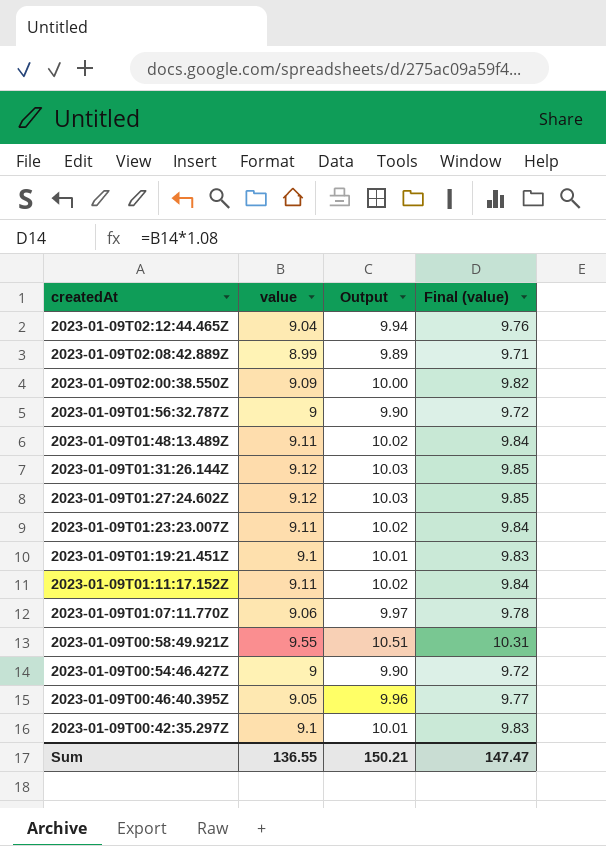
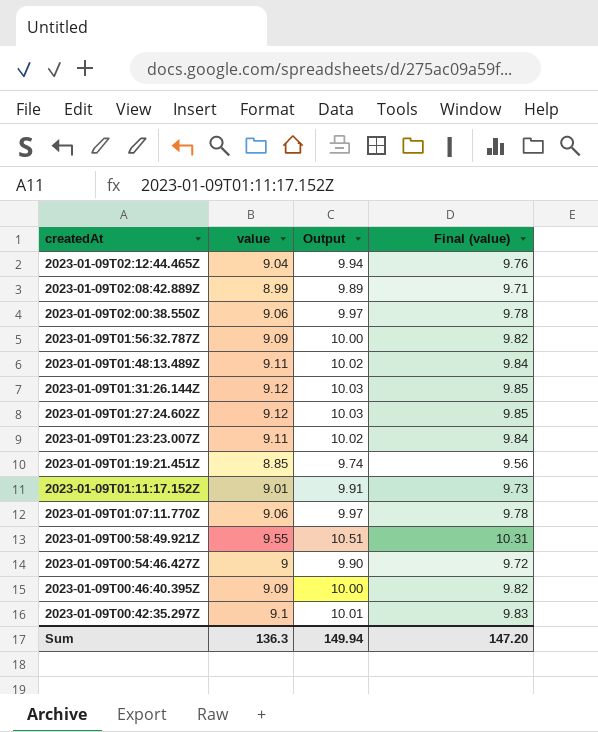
2023-01-09T02:00:38.550Z | value: 9.09 -> 9.06
2023-01-09T02:00:38.550Z | Output: 10.00 -> 9.97
2023-01-09T02:00:38.550Z | Final (value): 9.82 -> 9.78
2023-01-09T01:56:32.787Z | value: 9 -> 9.09
2023-01-09T01:56:32.787Z | Output: 9.90 -> 10.00
2023-01-09T01:56:32.787Z | Final (value): 9.72 -> 9.82
2023-01-09T01:19:21.451Z | value: 9.1 -> 8.85
2023-01-09T01:19:21.451Z | Output: 10.01 -> 9.74
2023-01-09T01:19:21.451Z | Final (value): 9.83 -> 9.56
2023-01-09T01:11:17.152Z | value: 9.11 -> 9.01
2023-01-09T01:11:17.152Z | Output: 10.02 -> 9.91
2023-01-09T01:11:17.152Z | Final (value): 9.84 -> 9.73
2023-01-09T00:46:40.395Z | value: 9.05 -> 9.09
2023-01-09T00:46:40.395Z | Output: 9.96 -> 10.00
2023-01-09T00:46:40.395Z | Final (value): 9.77 -> 9.82
Sum | value: 136.55 -> 136.3
Sum | Output: 150.21 -> 149.94
Sum | Final (value): 147.47 -> 147.20

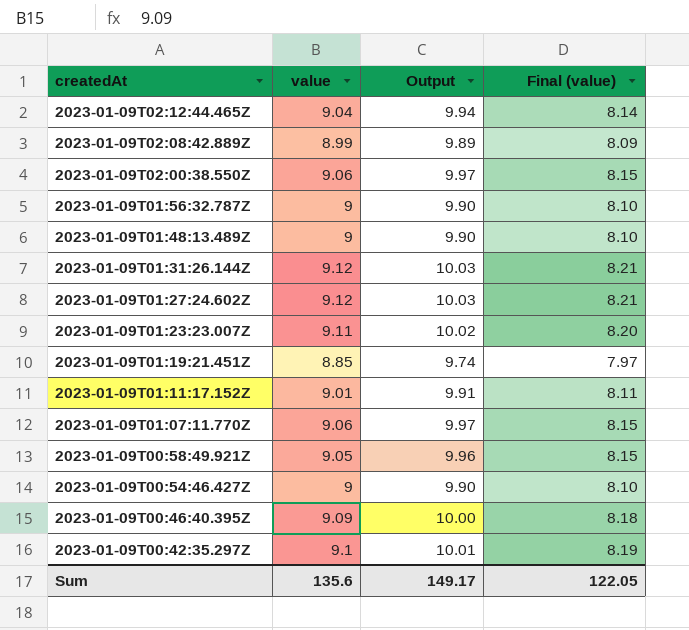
column Final (value) | formula: [value] * 1.08 -> [value] * 0.9
2023-01-09T01:56:32.787Z | value: 9.09 -> 9
2023-01-09T01:56:32.787Z | Output: 10.00 -> 9.90
2023-01-09T01:48:13.489Z | value: 9.11 -> 9
2023-01-09T01:48:13.489Z | Output: 10.02 -> 9.90
2023-01-09T00:58:49.921Z | value: 9.55 -> 9.05
2023-01-09T00:58:49.921Z | Output: 10.51 -> 9.96
Sum | value: 136.3 -> 135.6
Sum | Output: 149.94 -> 149.17
Sum | Final (value): 147.20 -> 122.05

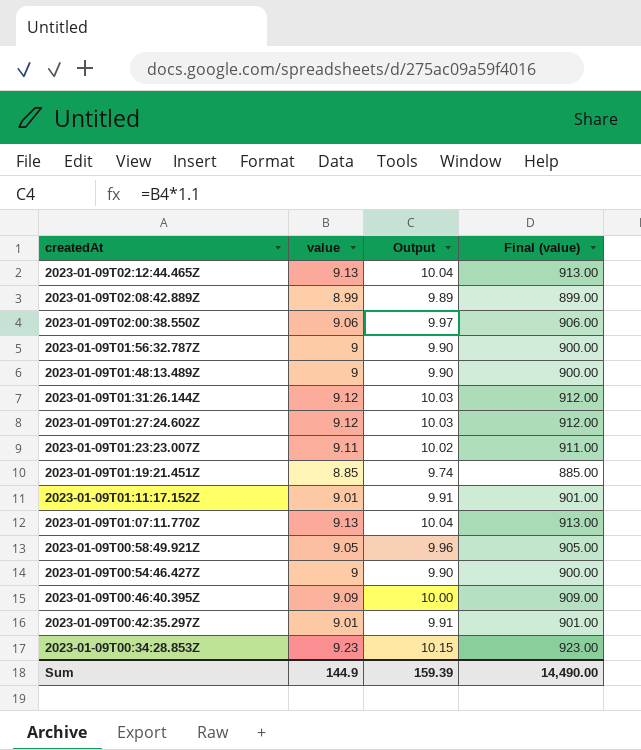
column Final (value) | formula: [value] * 0.9 -> [value] * 100
2023-01-09T02:12:44.465Z | value: 9.04 -> 9.13
2023-01-09T02:12:44.465Z | Output: 9.94 -> 10.04
2023-01-09T01:07:11.770Z | value: 9.06 -> 9.13
2023-01-09T01:07:11.770Z | Output: 9.97 -> 10.04
2023-01-09T00:42:35.297Z | value: 9.1 -> 9.01
2023-01-09T00:42:35.297Z | Output: 10.01 -> 9.91
row 2023-01-09T00:34:28.853Z: none -> 9.23 | 10.15 | 923.00
Sum | value: 135.6 -> 144.9
Sum | Output: 149.17 -> 159.39
Sum | Final (value): 122.05 -> 14,490.00

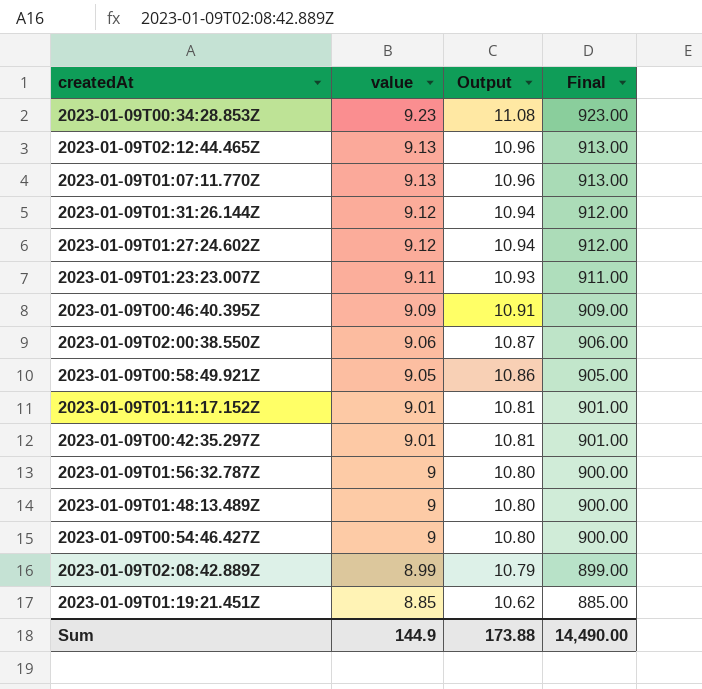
row order: createdAt descending -> value descending
column Output | formula: [value] * 1.1 -> [value] * 1.2
column name: Final (value) -> Final
Sum | Output: 159.39 -> 173.88

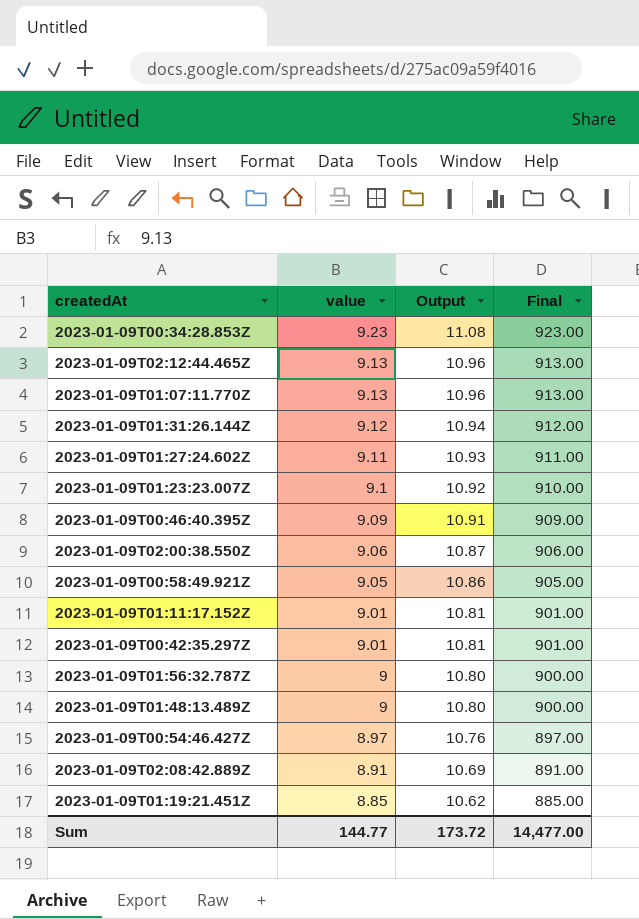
2023-01-09T01:27:24.602Z | value: 9.12 -> 9.11
2023-01-09T01:27:24.602Z | Output: 10.94 -> 10.93
2023-01-09T01:27:24.602Z | Final: 912.00 -> 911.00
2023-01-09T01:23:23.007Z | value: 9.11 -> 9.1
2023-01-09T01:23:23.007Z | Output: 10.93 -> 10.92
2023-01-09T01:23:23.007Z | Final: 911.00 -> 910.00
2023-01-09T00:54:46.427Z | value: 9 -> 8.97
2023-01-09T00:54:46.427Z | Output: 10.80 -> 10.76
2023-01-09T00:54:46.427Z | Final: 900.00 -> 897.00
2023-01-09T02:08:42.889Z | value: 8.99 -> 8.91
2023-01-09T02:08:42.889Z | Output: 10.79 -> 10.69
2023-01-09T02:08:42.889Z | Final: 899.00 -> 891.00
Sum | value: 144.9 -> 144.77
Sum | Output: 173.88 -> 173.72
Sum | Final: 14,490.00 -> 14,477.00

